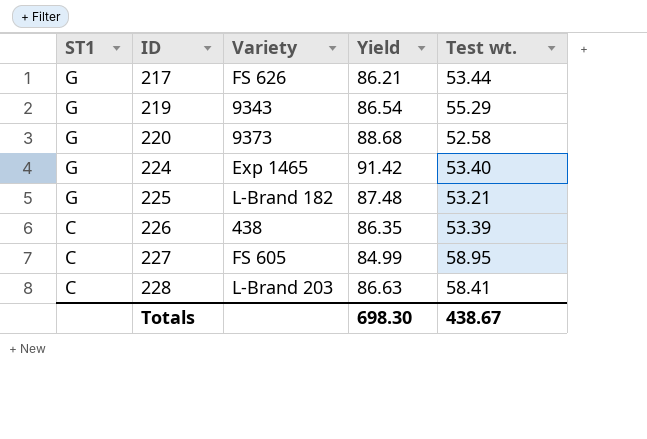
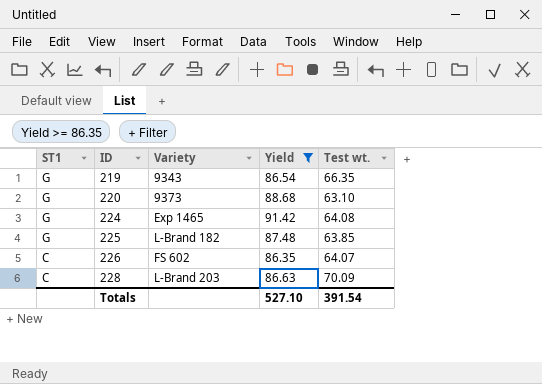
filter: none -> Yield >= 86.35
219 | Test wt.: 55.29 -> 66.35
220 | Test wt.: 52.58 -> 63.10
224 | Test wt.: 53.40 -> 64.08
225 | Test wt.: 53.21 -> 63.85
226 | Variety: 438 -> FS 602
226 | Test wt.: 53.39 -> 64.07
228 | Test wt.: 58.41 -> 70.09
Totals | Yield: 698.30 -> 527.10
Totals | Test wt.: 438.67 -> 391.54

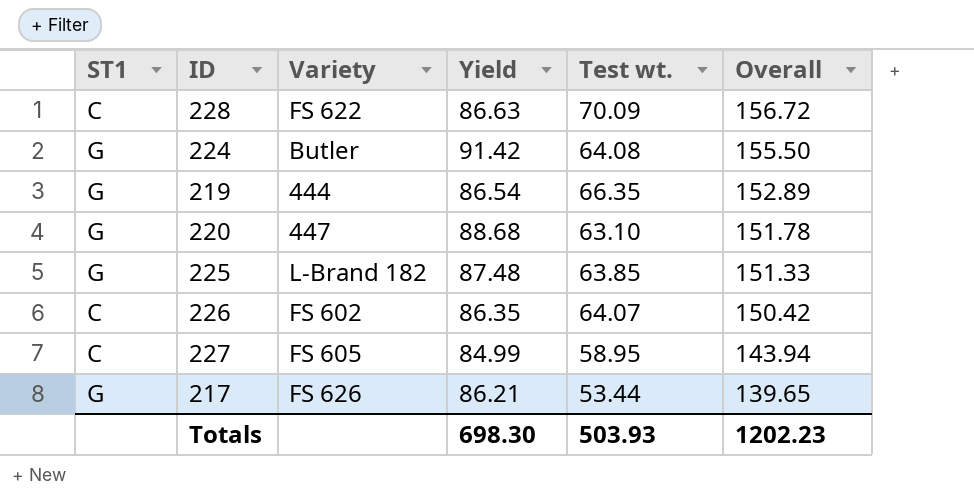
filter: Yield >= 86.35 -> none
row order: ST1 descending -> Overall descending
column Overall | formula: none -> [Yield] + [Test wt.]
228 | Variety: L-Brand 203 -> FS 622
224 | Variety: Exp 1465 -> Butler
219 | Variety: 9343 -> 444
220 | Variety: 9373 -> 447
Totals | Yield: 527.10 -> 698.30
Totals | Test wt.: 391.54 -> 503.93

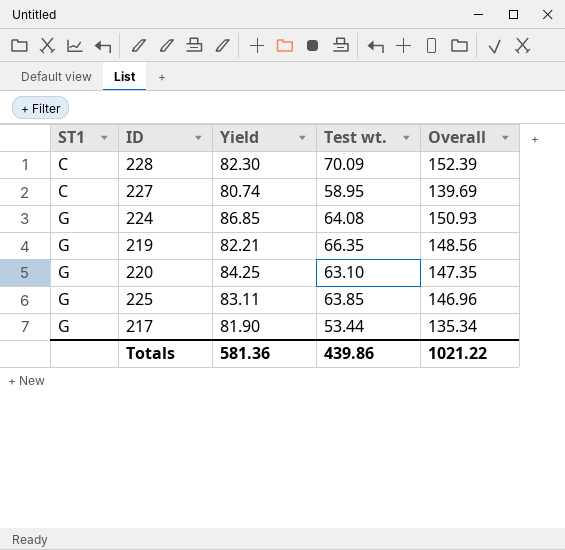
row order: Overall descending -> ST1 ascending
column Variety | position: 3 -> none
row 226: C | FS 602 | 86.35 | 64.07 | 150.42 -> none
228 | Yield: 86.63 -> 82.30
228 | Overall: 156.72 -> 152.39
227 | Yield: 84.99 -> 80.74
227 | Overall: 143.94 -> 139.69
224 | Yield: 91.42 -> 86.85
224 | Overall: 155.50 -> 150.93
219 | Yield: 86.54 -> 82.21
219 | Overall: 152.89 -> 148.56
220 | Yield: 88.68 -> 84.25
220 | Overall: 151.78 -> 147.35
225 | Yield: 87.48 -> 83.11
225 | Overall: 151.33 -> 146.96
217 | Yield: 86.21 -> 81.90
217 | Overall: 139.65 -> 135.34
Totals | Yield: 698.30 -> 581.36
Totals | Test wt.: 503.93 -> 439.86
Totals | Overall: 1202.23 -> 1021.22

